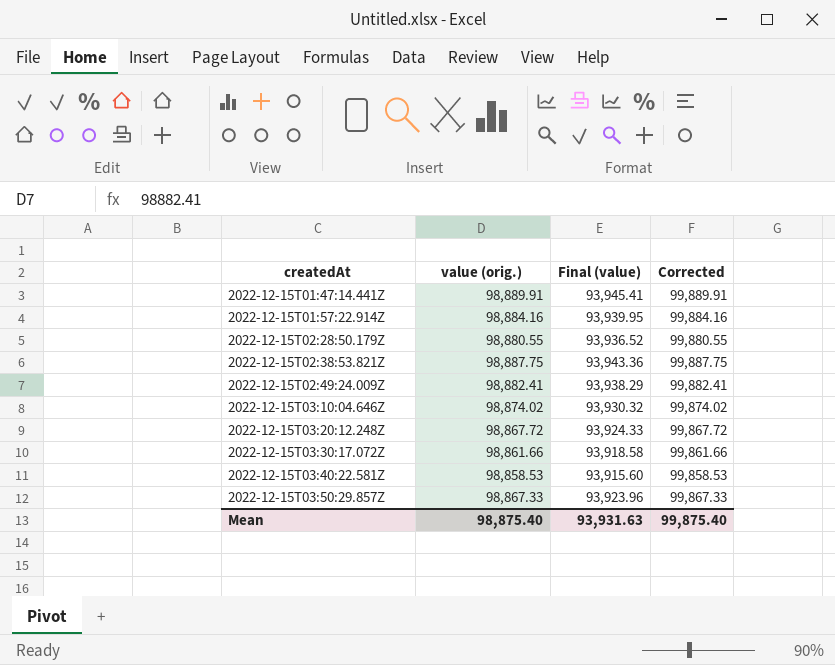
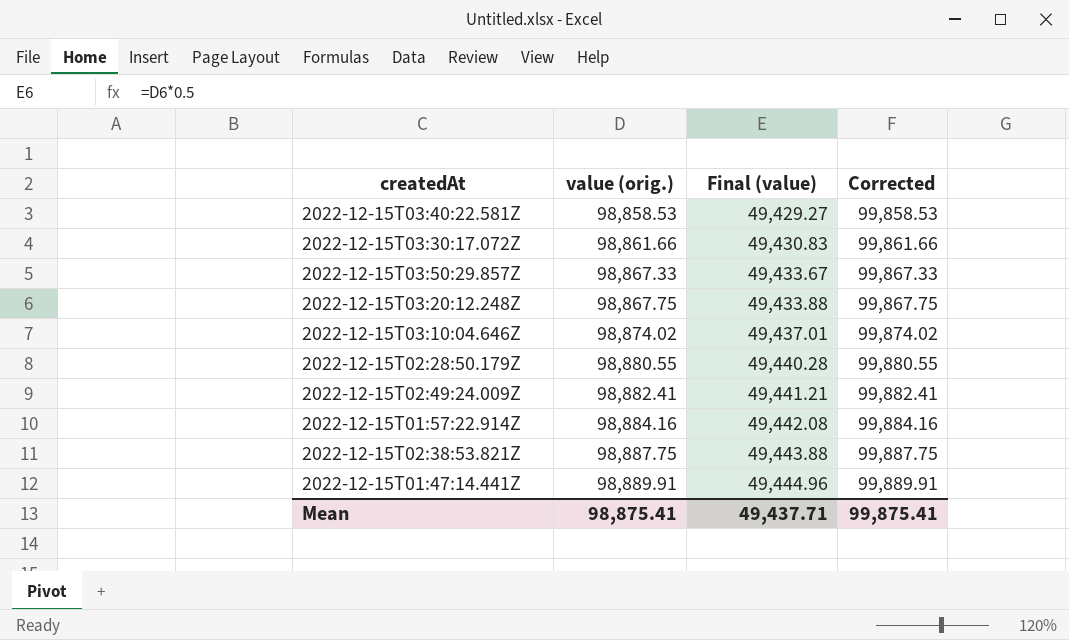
row order: createdAt ascending -> value (orig.) ascending
column Final (value) | formula: [value (orig.)] * 0.95 -> [value (orig.)] * 0.5
2022-12-15T03:20:12.248Z | value (orig.): 98,867.72 -> 98,867.75
2022-12-15T03:20:12.248Z | Corrected: 99,867.72 -> 99,867.75
Mean | value (orig.): 98,875.40 -> 98,875.41
Mean | Final (value): 93,931.63 -> 49,437.71
Mean | Corrected: 99,875.40 -> 99,875.41

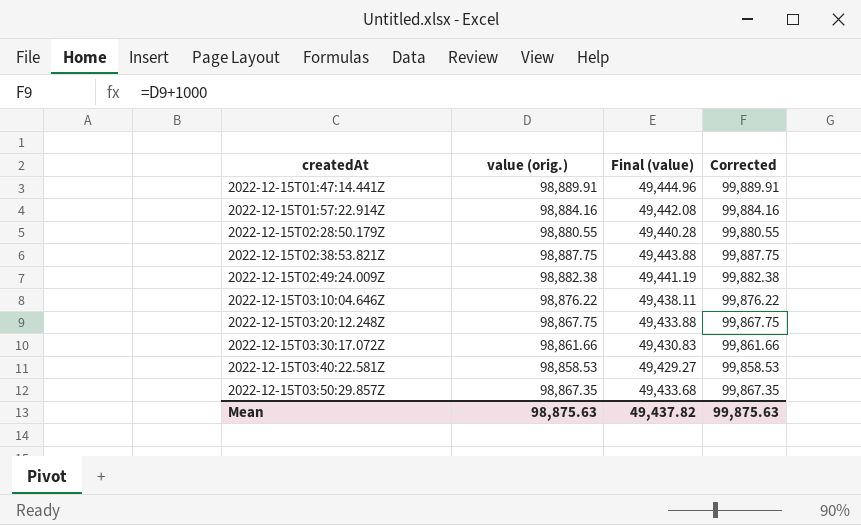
row order: value (orig.) ascending -> createdAt ascending
2022-12-15T02:49:24.009Z | value (orig.): 98,882.41 -> 98,882.38
2022-12-15T02:49:24.009Z | Final (value): 49,441.21 -> 49,441.19
2022-12-15T02:49:24.009Z | Corrected: 99,882.41 -> 99,882.38
2022-12-15T03:10:04.646Z | value (orig.): 98,874.02 -> 98,876.22
2022-12-15T03:10:04.646Z | Final (value): 49,437.01 -> 49,438.11
2022-12-15T03:10:04.646Z | Corrected: 99,874.02 -> 99,876.22
2022-12-15T03:50:29.857Z | value (orig.): 98,867.33 -> 98,867.35
2022-12-15T03:50:29.857Z | Final (value): 49,433.67 -> 49,433.68
2022-12-15T03:50:29.857Z | Corrected: 99,867.33 -> 99,867.35
Mean | value (orig.): 98,875.41 -> 98,875.63
Mean | Final (value): 49,437.71 -> 49,437.82
Mean | Corrected: 99,875.41 -> 99,875.63

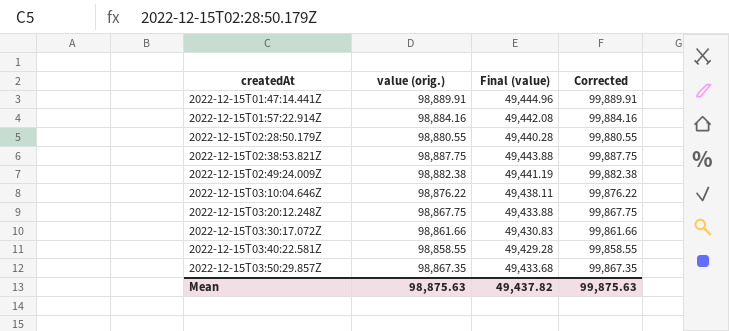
2022-12-15T03:40:22.581Z | value (orig.): 98,858.53 -> 98,858.55
2022-12-15T03:40:22.581Z | Final (value): 49,429.27 -> 49,429.28
2022-12-15T03:40:22.581Z | Corrected: 99,858.53 -> 99,858.55

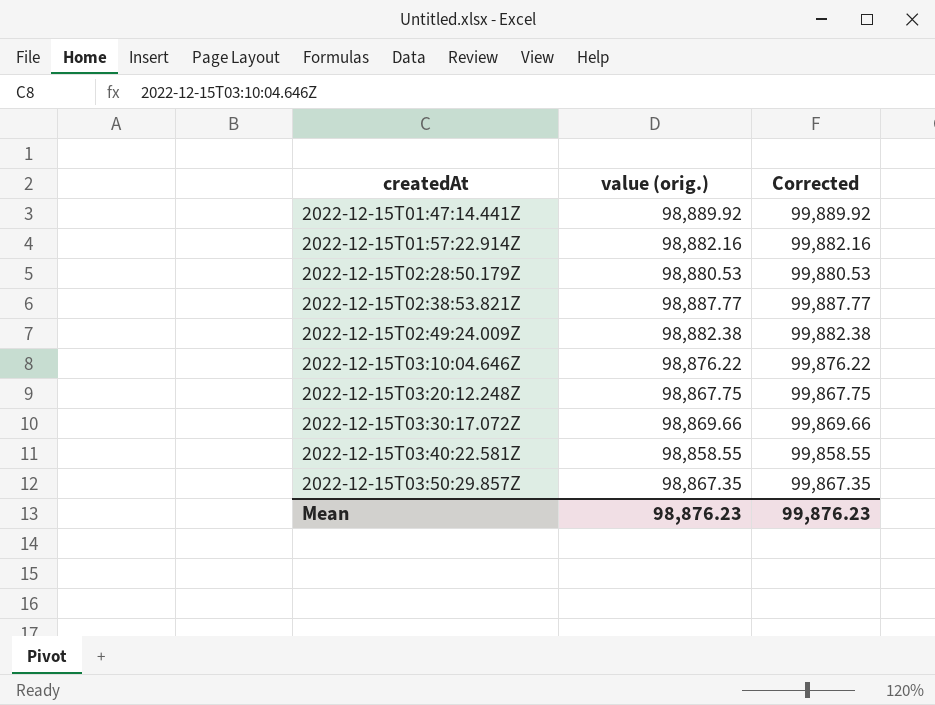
column Final (value) | formula: [value (orig.)] * 0.5 -> none
2022-12-15T01:47:14.441Z | value (orig.): 98,889.91 -> 98,889.92
2022-12-15T01:47:14.441Z | Corrected: 99,889.91 -> 99,889.92
2022-12-15T01:57:22.914Z | value (orig.): 98,884.16 -> 98,882.16
2022-12-15T01:57:22.914Z | Corrected: 99,884.16 -> 99,882.16
2022-12-15T02:28:50.179Z | value (orig.): 98,880.55 -> 98,880.53
2022-12-15T02:28:50.179Z | Corrected: 99,880.55 -> 99,880.53
2022-12-15T02:38:53.821Z | value (orig.): 98,887.75 -> 98,887.77
2022-12-15T02:38:53.821Z | Corrected: 99,887.75 -> 99,887.77
2022-12-15T03:30:17.072Z | value (orig.): 98,861.66 -> 98,869.66
2022-12-15T03:30:17.072Z | Corrected: 99,861.66 -> 99,869.66
Mean | value (orig.): 98,875.63 -> 98,876.23
Mean | Corrected: 99,875.63 -> 99,876.23

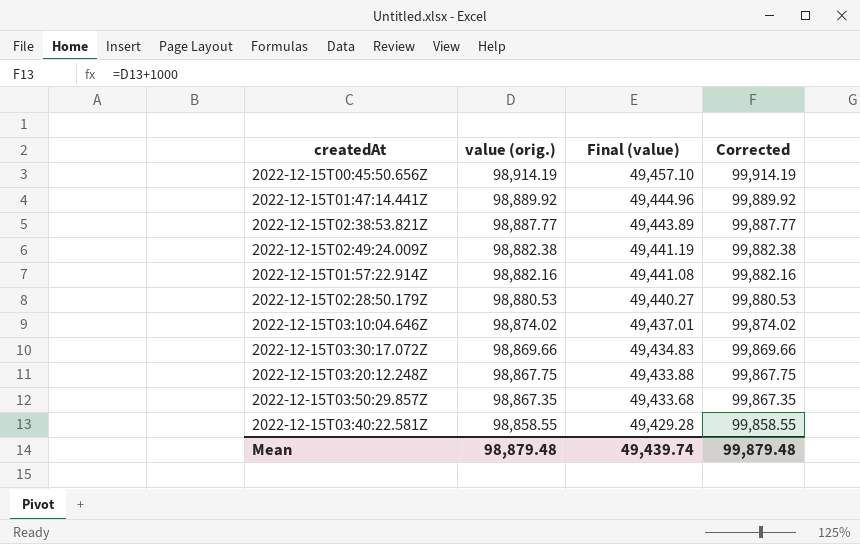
row order: createdAt ascending -> value (orig.) descending
column Final (value) | formula: none -> [value (orig.)] * 0.5
row 2022-12-15T00:45:50.656Z: none -> 98,914.19 | 49,457.10 | 99,914.19
2022-12-15T03:10:04.646Z | value (orig.): 98,876.22 -> 98,874.02
2022-12-15T03:10:04.646Z | Corrected: 99,876.22 -> 99,874.02
Mean | value (orig.): 98,876.23 -> 98,879.48
Mean | Corrected: 99,876.23 -> 99,879.48

